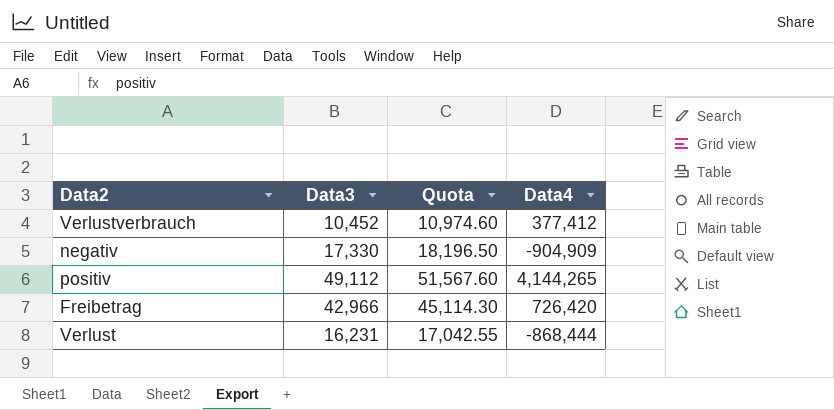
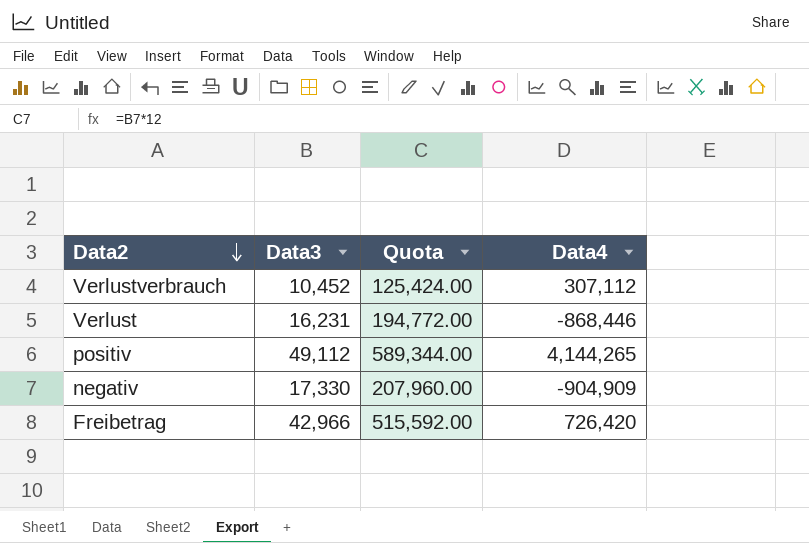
row order: none -> Data2 descending
column Quota | formula: [Data3] * 1.05 -> [Data3] * 12
Verlustverbrauch | Data4: 377,412 -> 307,112
Verlust | Data4: -868,444 -> -868,446

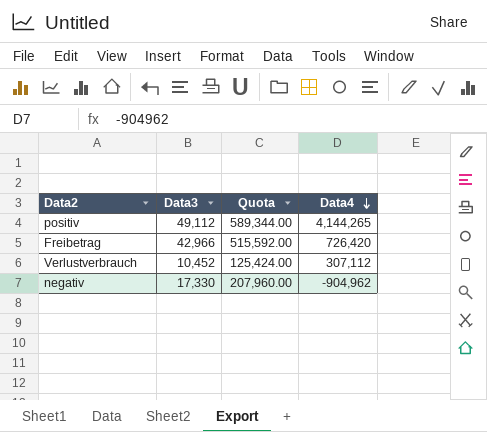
row order: Data2 descending -> Data4 descending
row Verlust: 16,231 | 194,772.00 | -868,446 -> none
negativ | Data4: -904,909 -> -904,962

